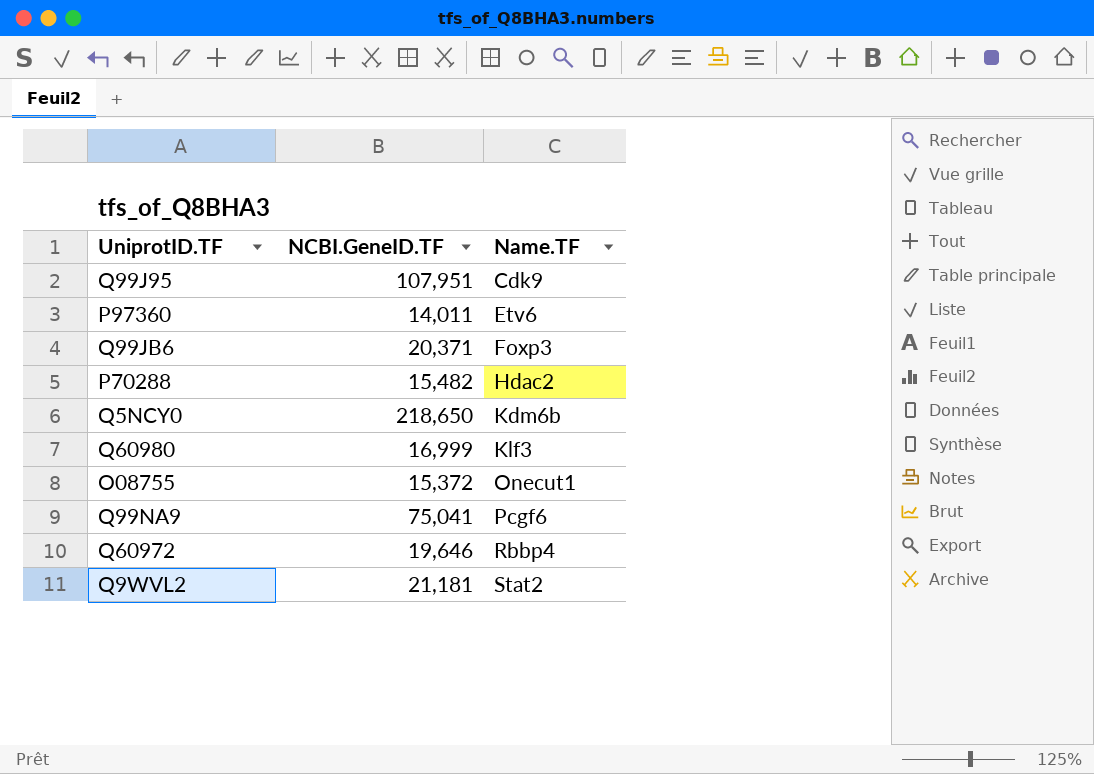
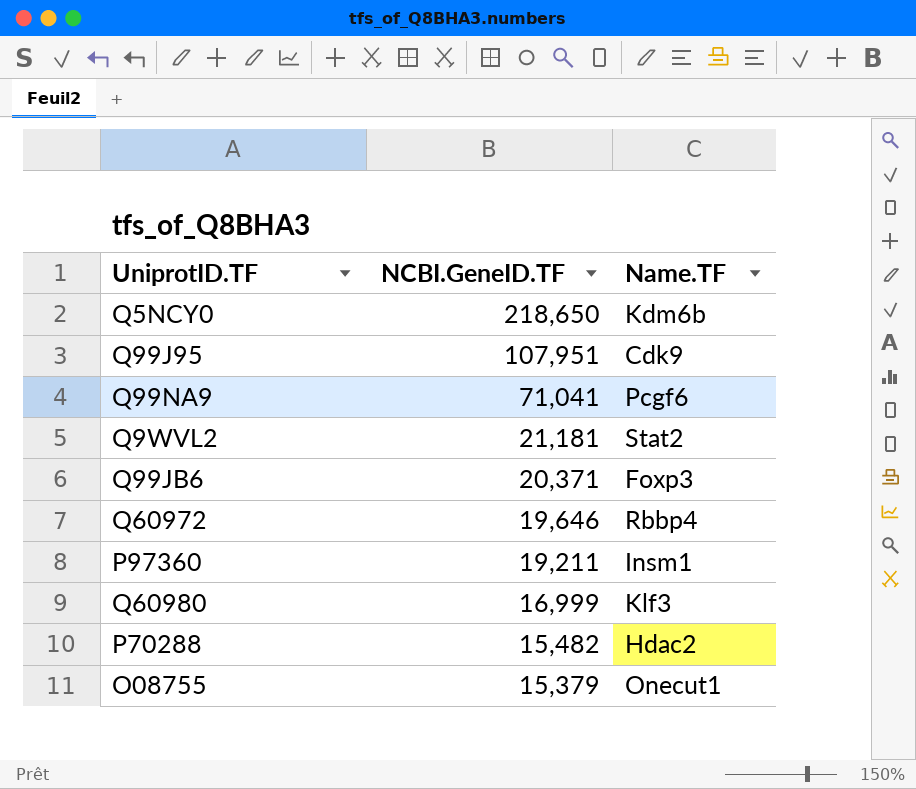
row order: Name.TF ascending -> NCBI.GeneID.TF descending
Q99NA9 | NCBI.GeneID.TF: 75,041 -> 71,041
P97360 | NCBI.GeneID.TF: 14,011 -> 19,211
P97360 | Name.TF: Etv6 -> Insm1
O08755 | NCBI.GeneID.TF: 15,372 -> 15,379

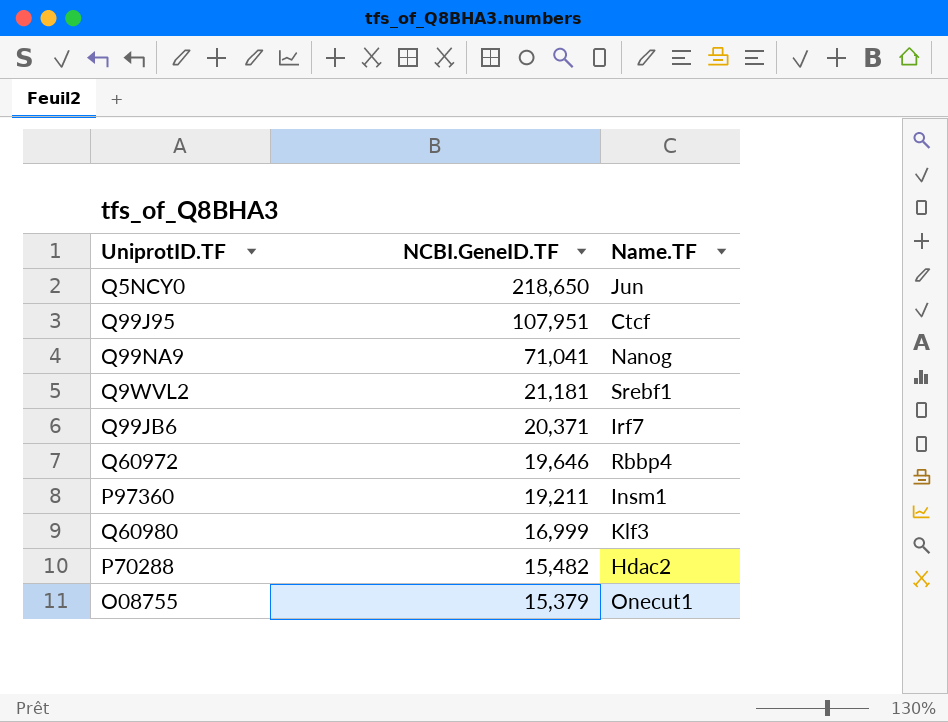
Q5NCY0 | Name.TF: Kdm6b -> Jun
Q99J95 | Name.TF: Cdk9 -> Ctcf
Q99NA9 | Name.TF: Pcgf6 -> Nanog
Q9WVL2 | Name.TF: Stat2 -> Srebf1
Q99JB6 | Name.TF: Foxp3 -> Irf7

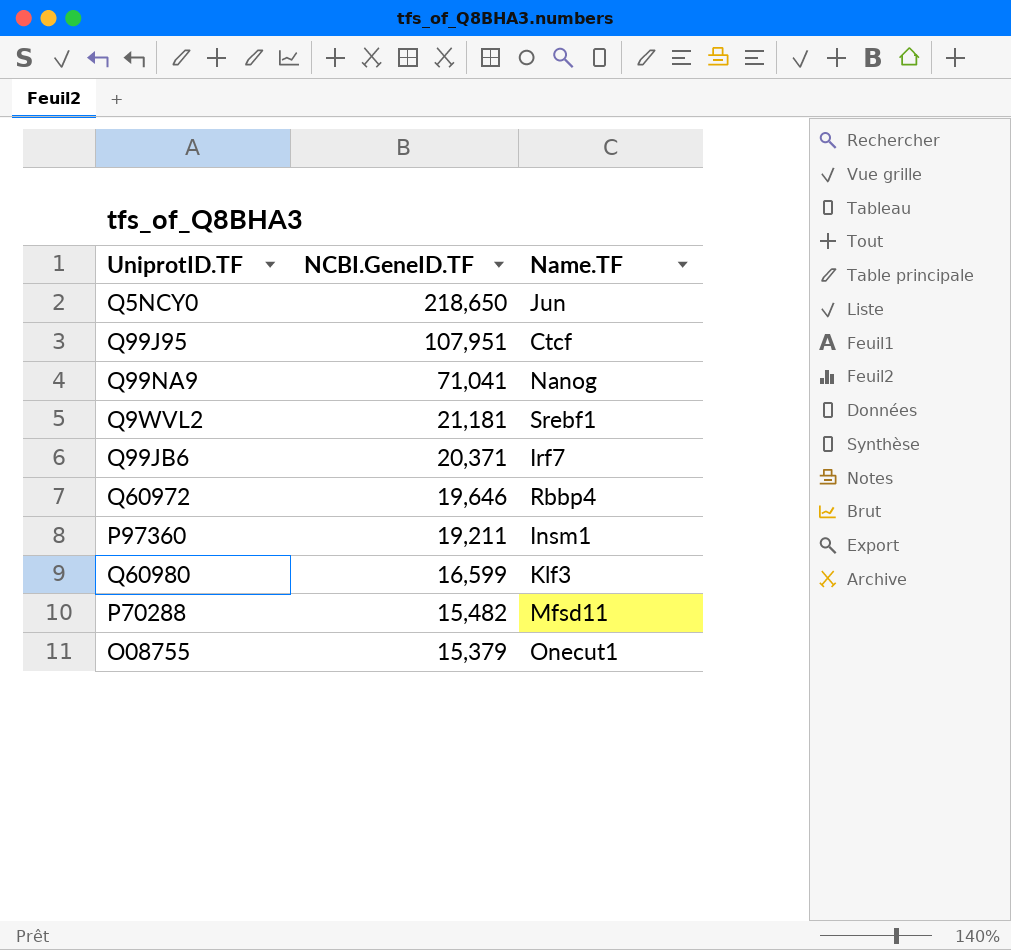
Q60980 | NCBI.GeneID.TF: 16,999 -> 16,599
P70288 | Name.TF: Hdac2 -> Mfsd11

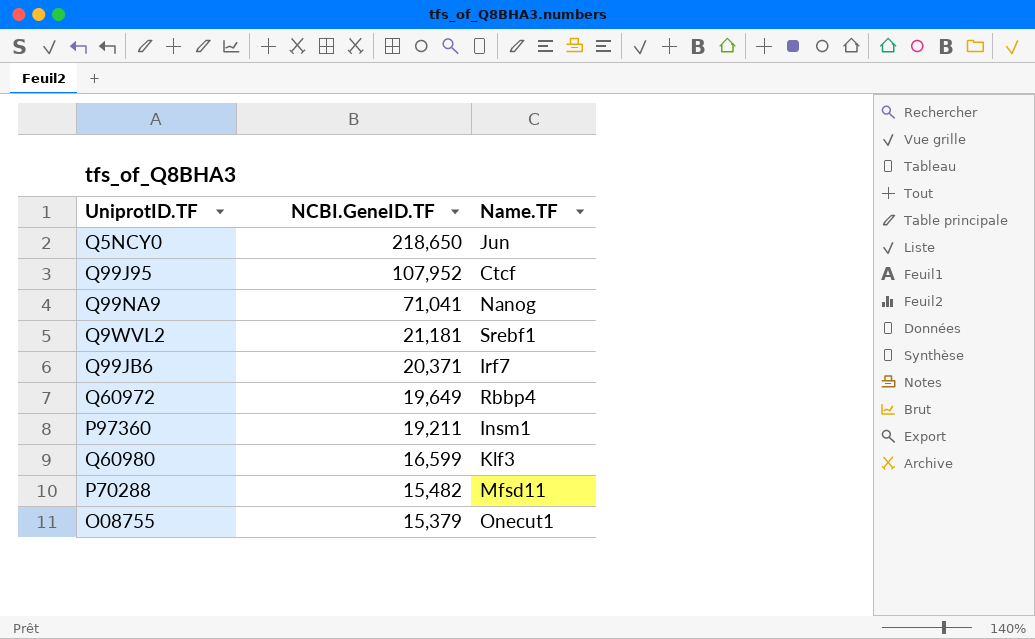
Q99J95 | NCBI.GeneID.TF: 107,951 -> 107,952
Q60972 | NCBI.GeneID.TF: 19,646 -> 19,649

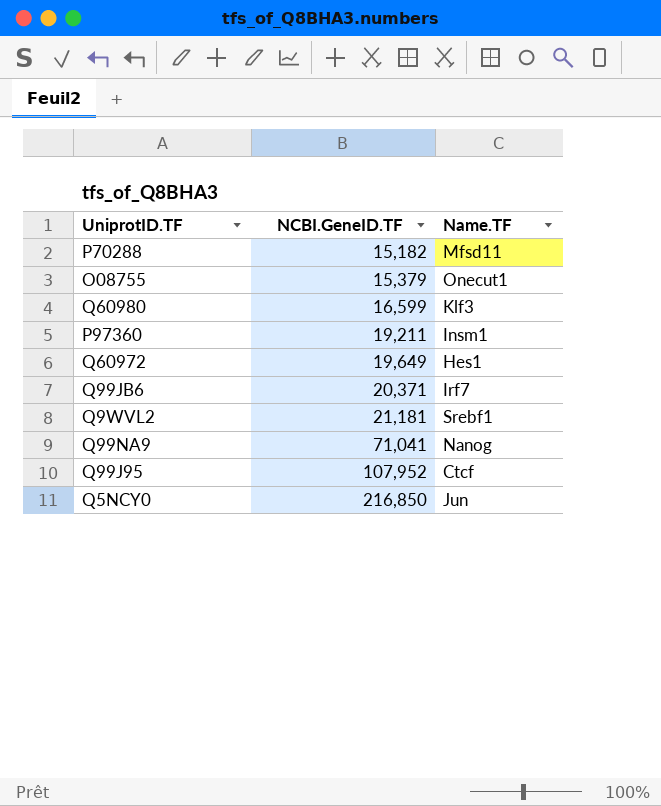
row order: NCBI.GeneID.TF descending -> NCBI.GeneID.TF ascending
P70288 | NCBI.GeneID.TF: 15,482 -> 15,182
Q60972 | Name.TF: Rbbp4 -> Hes1
Q5NCY0 | NCBI.GeneID.TF: 218,650 -> 216,850

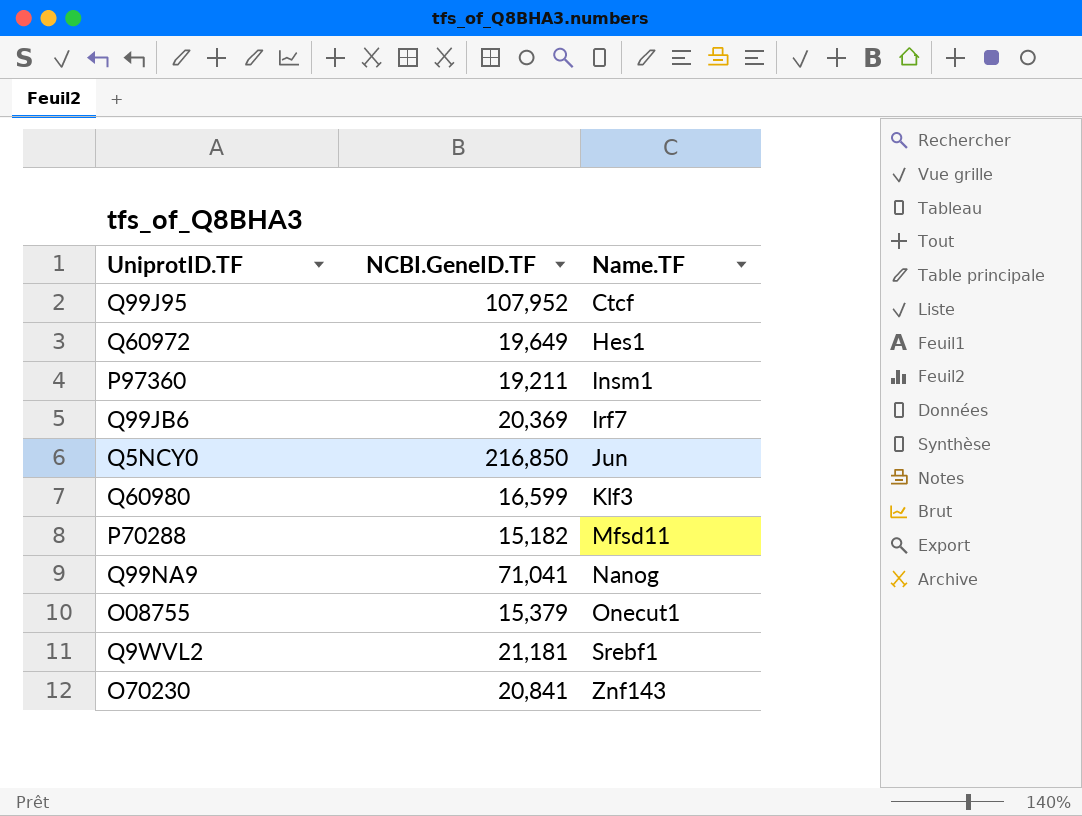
row order: NCBI.GeneID.TF ascending -> Name.TF ascending
Q99JB6 | NCBI.GeneID.TF: 20,371 -> 20,369
row O70230: none -> 20,841 | Znf143

